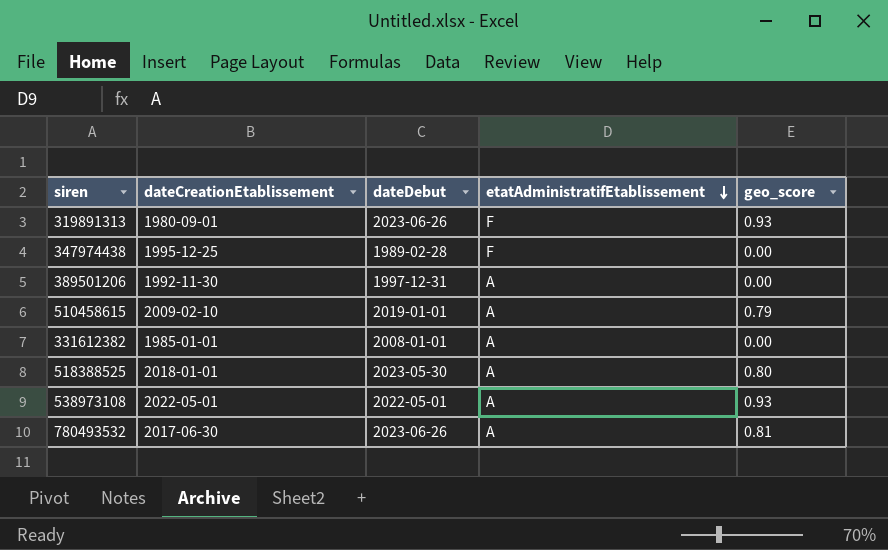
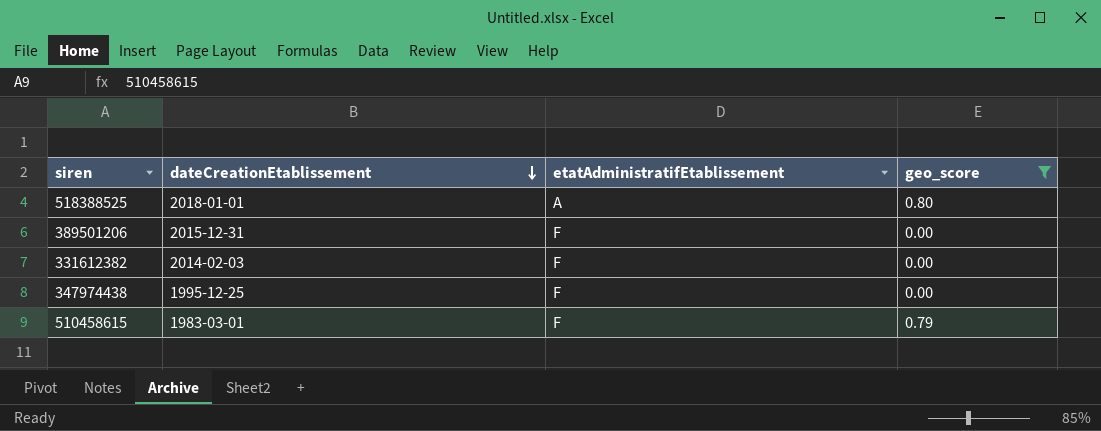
filter: none -> geo_score <= 0.80
row order: etatAdministratifEtablissement descending -> dateCreationEtablissement descending
column dateDebut | position: 3 -> none
389501206 | dateCreationEtablissement: 1992-11-30 -> 2015-12-31
389501206 | etatAdministratifEtablissement: A -> F
331612382 | dateCreationEtablissement: 1985-01-01 -> 2014-02-03
331612382 | etatAdministratifEtablissement: A -> F
510458615 | dateCreationEtablissement: 2009-02-10 -> 1983-03-01
510458615 | etatAdministratifEtablissement: A -> F

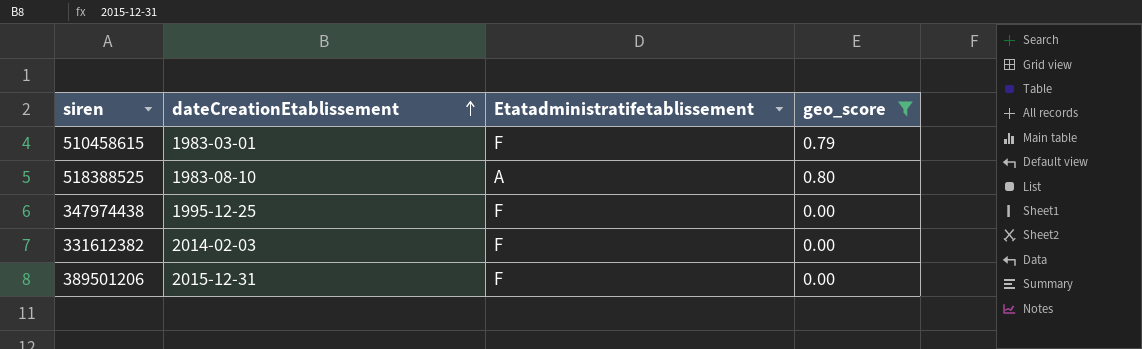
row order: dateCreationEtablissement descending -> dateCreationEtablissement ascending
column name: etatAdministratifEtablissement -> Etatadministratifetablissement
518388525 | dateCreationEtablissement: 2018-01-01 -> 1983-08-10

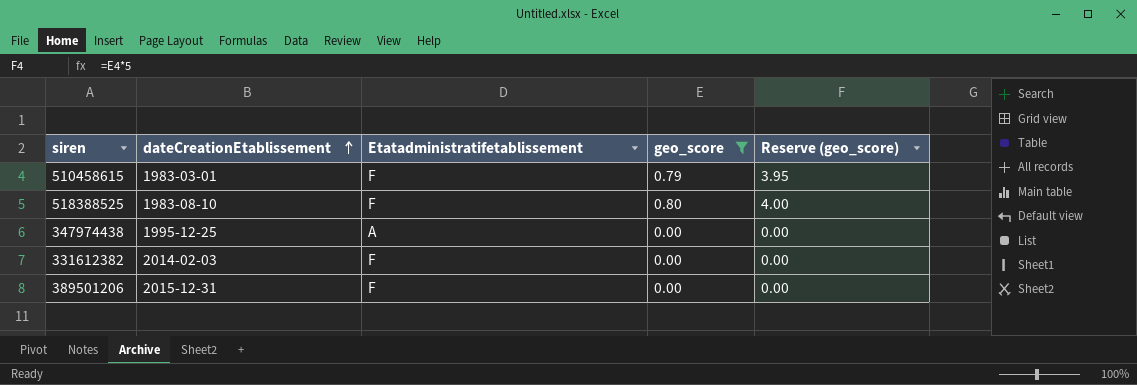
column Reserve (geo_score) | formula: none -> [geo_score] * 5
518388525 | Etatadministratifetablissement: A -> F
347974438 | Etatadministratifetablissement: F -> A

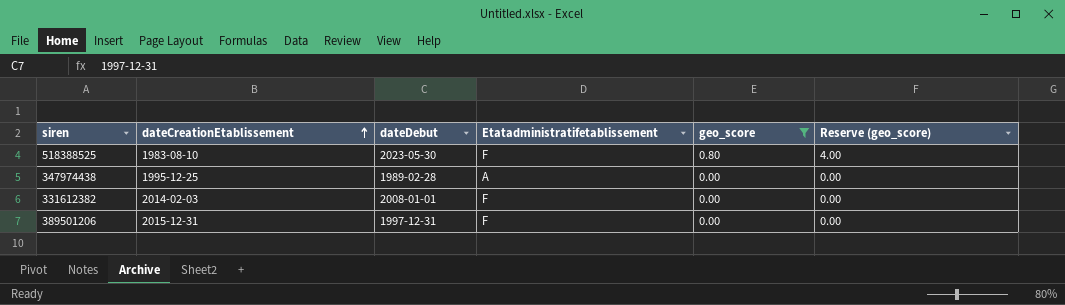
column dateDebut | position: none -> 3
row 510458615: 1983-03-01 | F | 0.79 | 3.95 -> none

